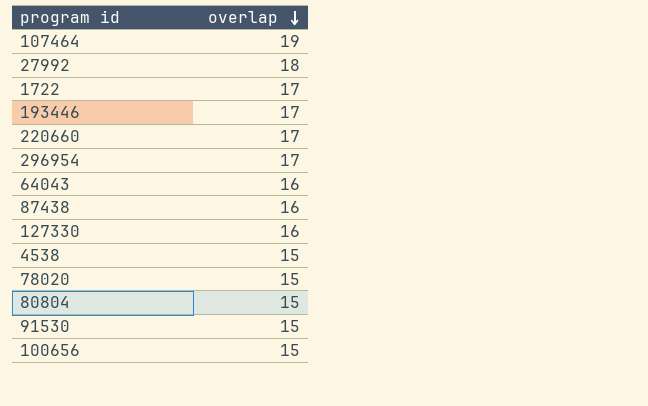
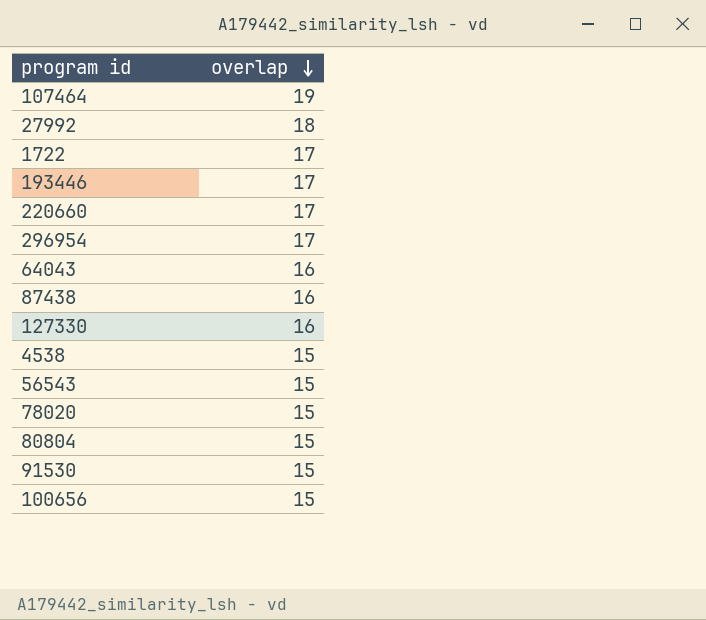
row 56543: none -> 15

